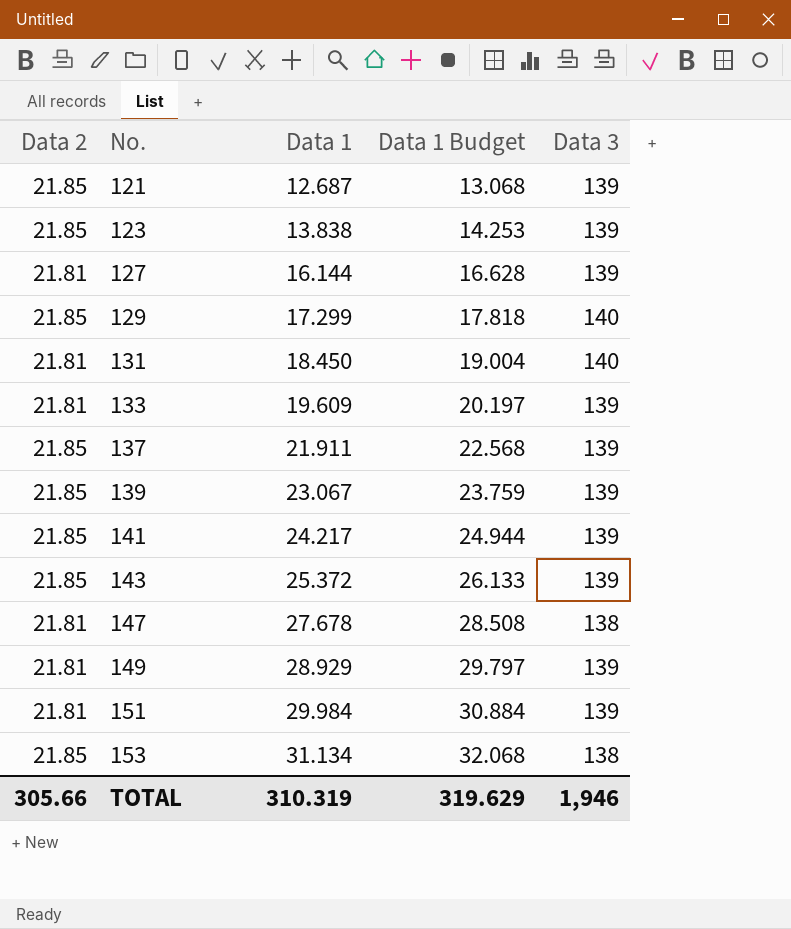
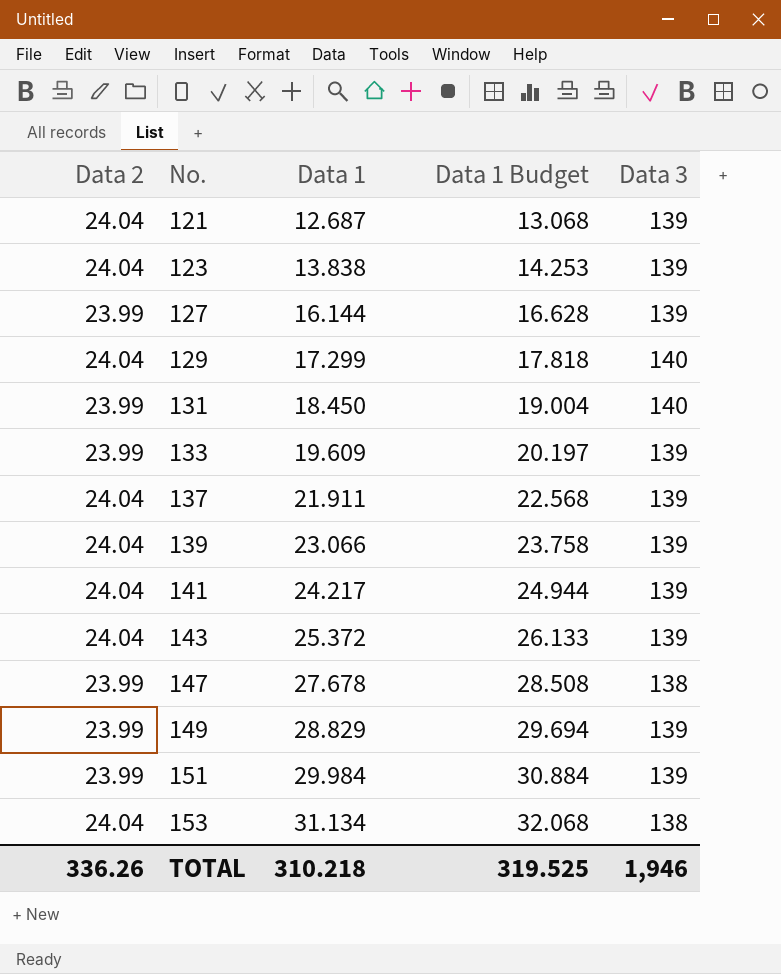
121 | Data 2: 21.85 -> 24.04
123 | Data 2: 21.85 -> 24.04
127 | Data 2: 21.81 -> 23.99
129 | Data 2: 21.85 -> 24.04
131 | Data 2: 21.81 -> 23.99
133 | Data 2: 21.81 -> 23.99
137 | Data 2: 21.85 -> 24.04
139 | Data 2: 21.85 -> 24.04
139 | Data 1: 23.067 -> 23.066
139 | Data 1 Budget: 23.759 -> 23.758
141 | Data 2: 21.85 -> 24.04
143 | Data 2: 21.85 -> 24.04
147 | Data 2: 21.81 -> 23.99
149 | Data 2: 21.81 -> 23.99
149 | Data 1: 28.929 -> 28.829
149 | Data 1 Budget: 29.797 -> 29.694
151 | Data 2: 21.81 -> 23.99
153 | Data 2: 21.85 -> 24.04
TOTAL | Data 2: 305.66 -> 336.26
TOTAL | Data 1: 310.319 -> 310.218
TOTAL | Data 1 Budget: 319.629 -> 319.525

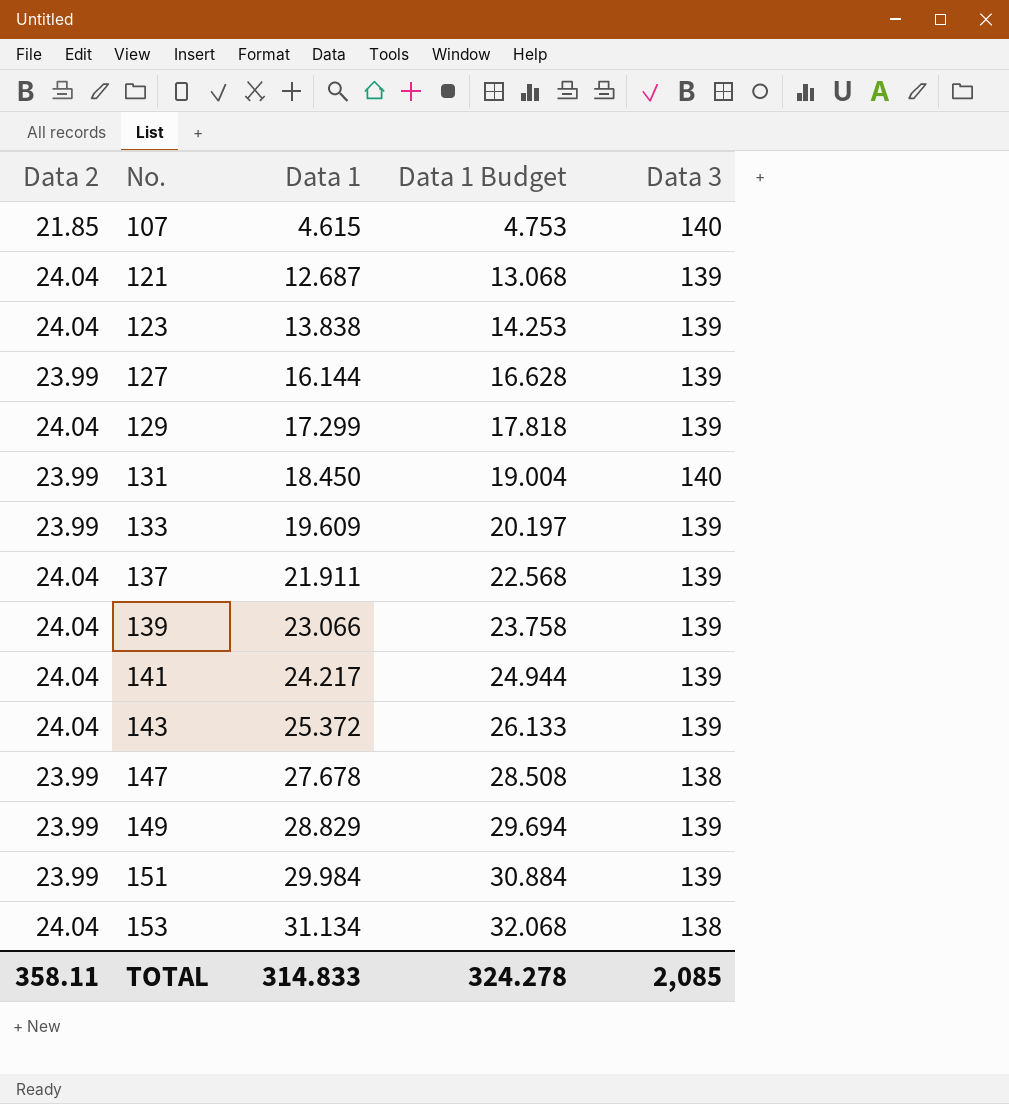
row 107: none -> 21.85 | 4.615 | 4.753 | 140
129 | Data 3: 140 -> 139
TOTAL | Data 2: 336.26 -> 358.11
TOTAL | Data 1: 310.218 -> 314.833
TOTAL | Data 1 Budget: 319.525 -> 324.278
TOTAL | Data 3: 1,946 -> 2,085

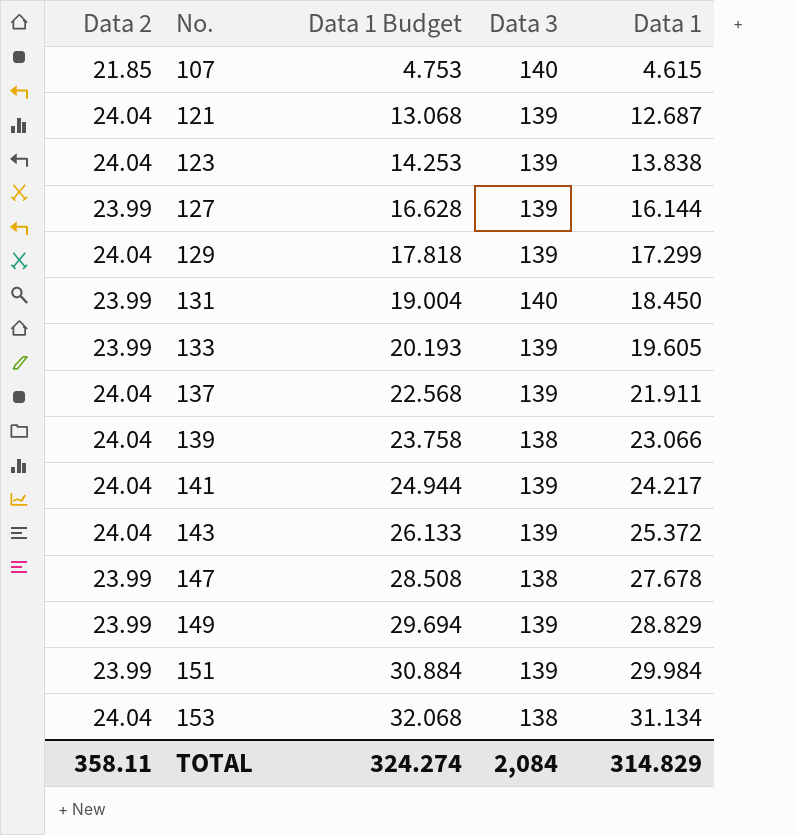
column Data 1 | position: 3 -> 5
133 | Data 1 Budget: 20.197 -> 20.193
133 | Data 1: 19.609 -> 19.605
139 | Data 3: 139 -> 138
TOTAL | Data 1 Budget: 324.278 -> 324.274
TOTAL | Data 3: 2,085 -> 2,084
TOTAL | Data 1: 314.833 -> 314.829

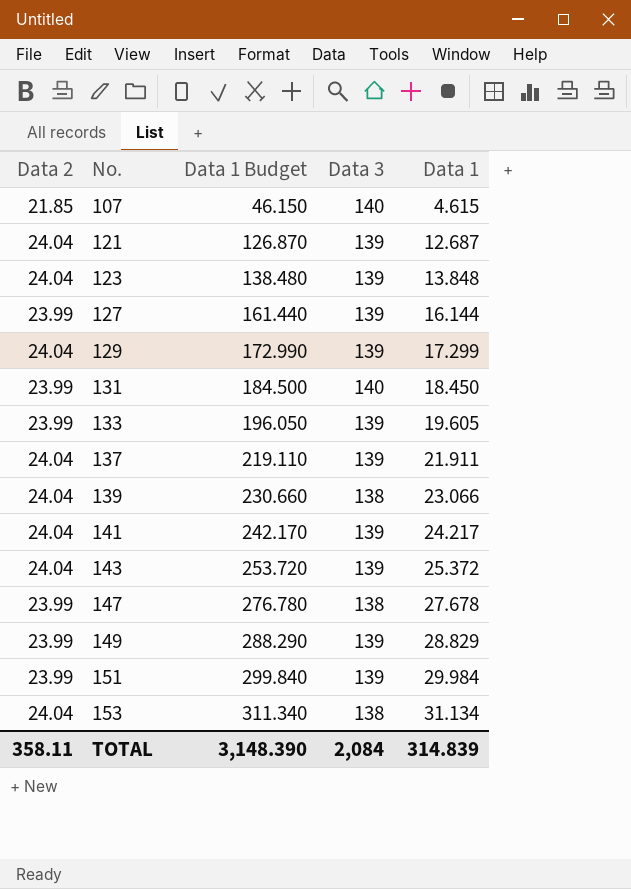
column Data 1 Budget | formula: [Data 1] * 1.03 -> [Data 1] * 10
123 | Data 1: 13.838 -> 13.848
TOTAL | Data 1 Budget: 324.274 -> 3,148.390
TOTAL | Data 1: 314.829 -> 314.839

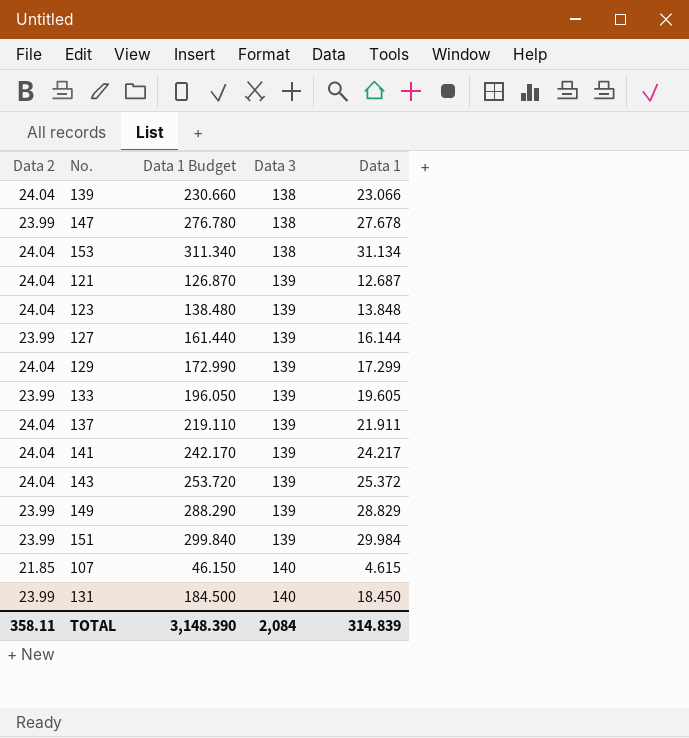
row order: No. ascending -> Data 3 ascending

